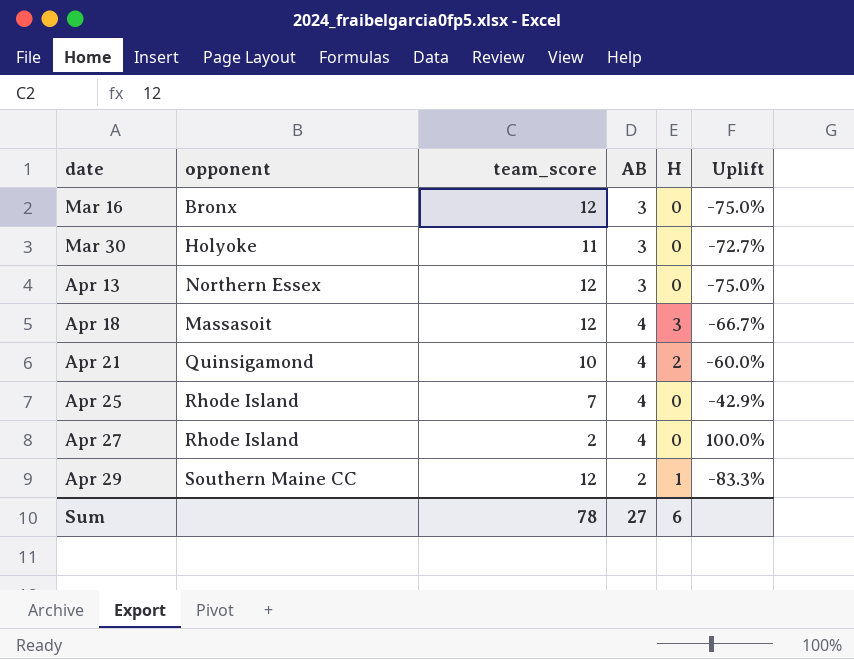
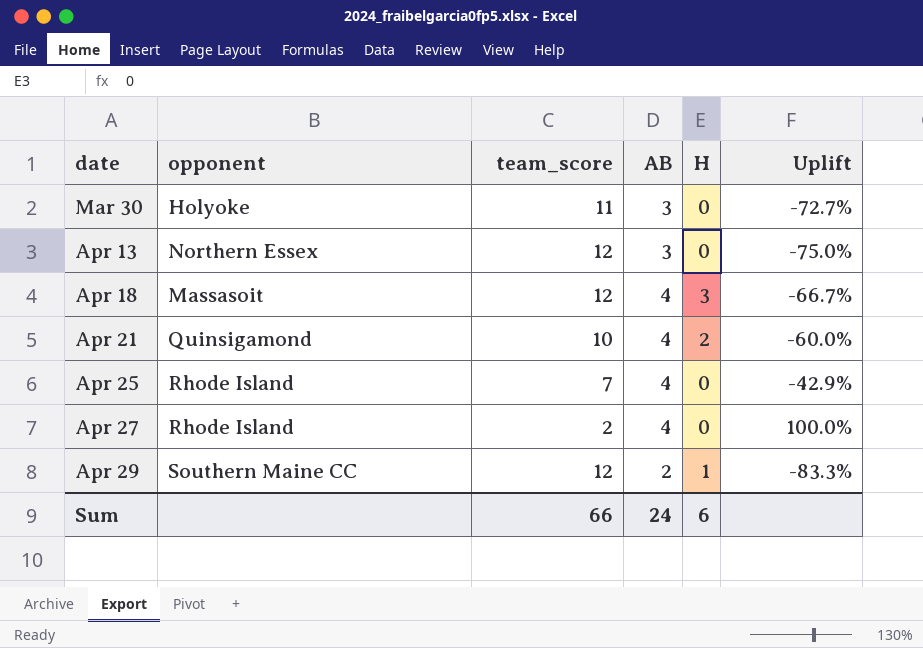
row Mar 16: Bronx | 12 | 3 | 0 | -75.0% -> none
Sum | team_score: 78 -> 66
Sum | AB: 27 -> 24

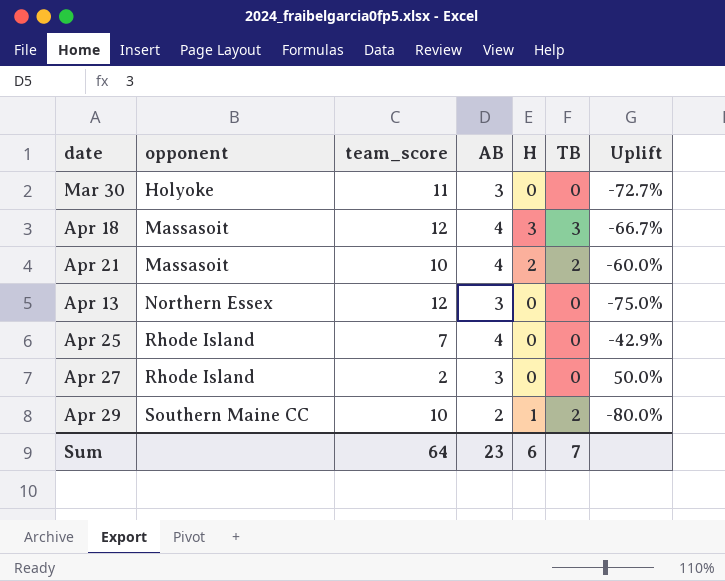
row order: date ascending -> opponent ascending
column TB | position: none -> 6
Apr 21 | opponent: Quinsigamond -> Massasoit
Apr 27 | AB: 4 -> 3
Apr 27 | Uplift: 100.0% -> 50.0%
Apr 29 | team_score: 12 -> 10
Apr 29 | Uplift: -83.3% -> -80.0%
Sum | team_score: 66 -> 64
Sum | AB: 24 -> 23

